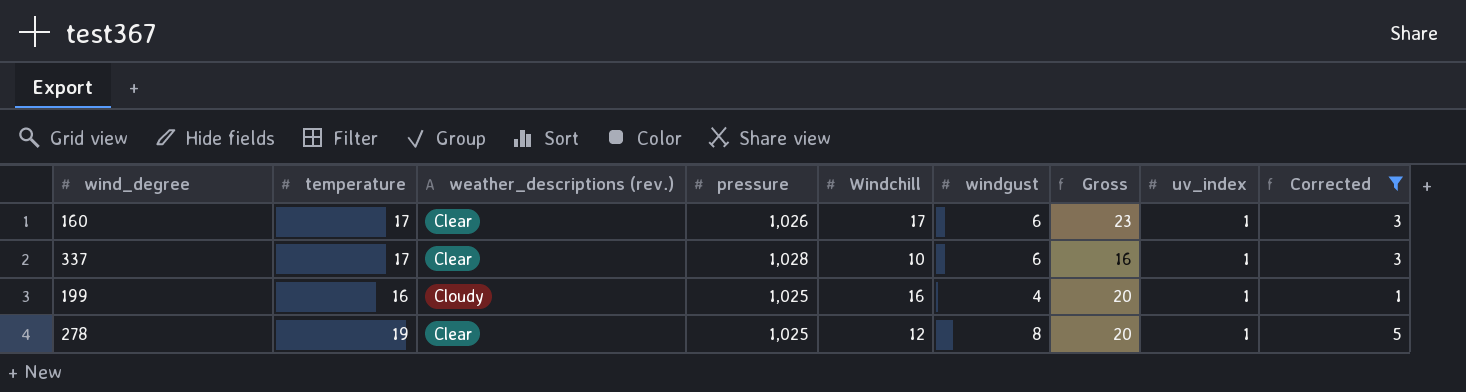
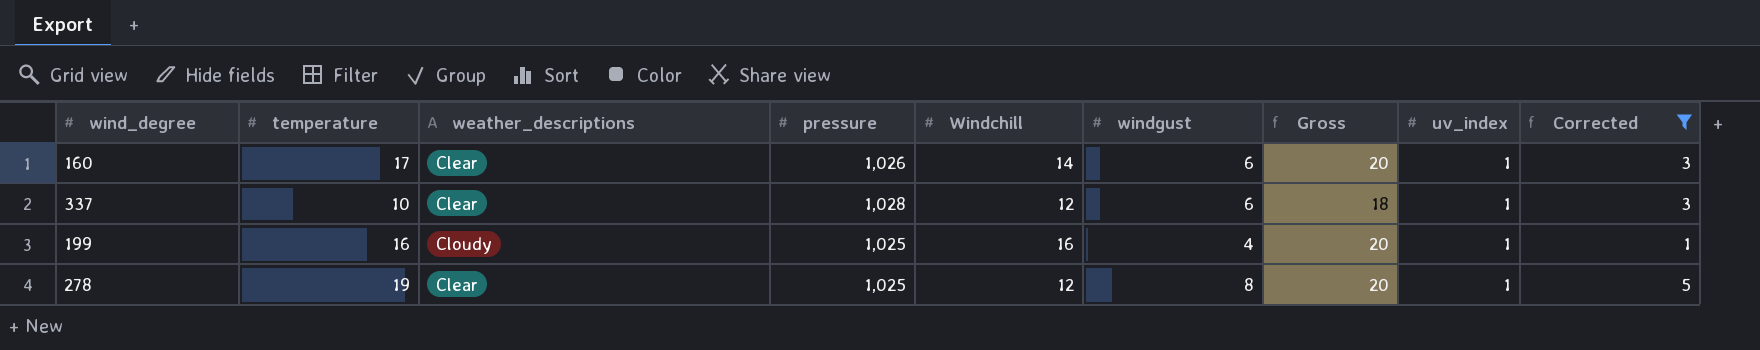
column name: weather_descriptions (rev.) -> weather_descriptions
160 | Windchill: 17 -> 14
160 | Gross: 23 -> 20
337 | temperature: 17 -> 10
337 | Windchill: 10 -> 12
337 | Gross: 16 -> 18

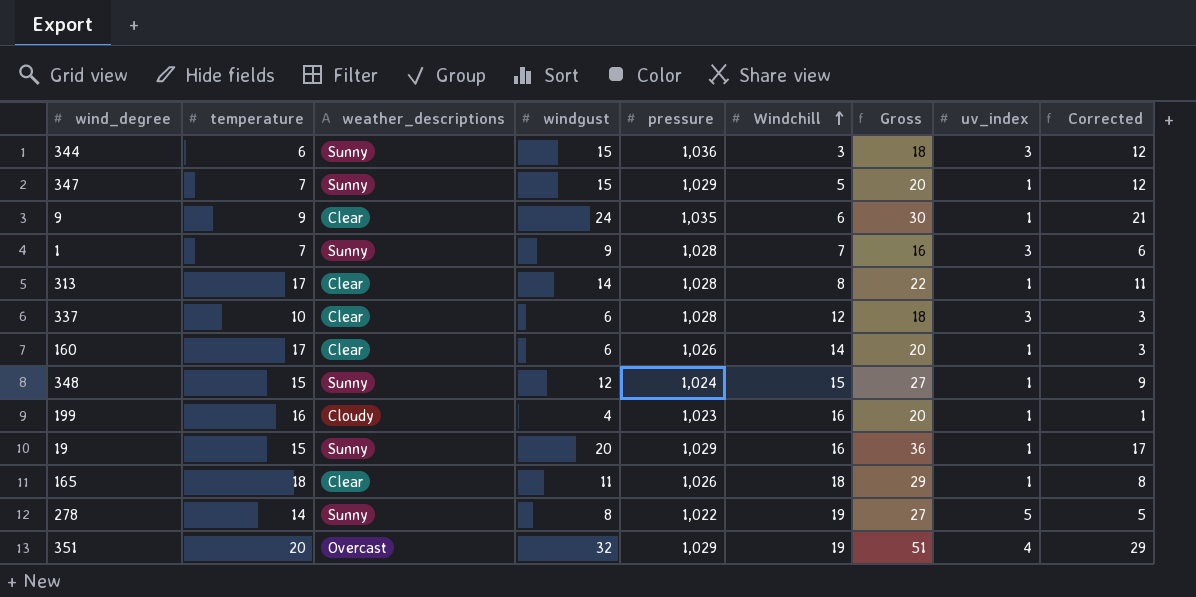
filter: Corrected <= 5 -> none
row order: none -> Windchill ascending
column windgust | position: 6 -> 4
337 | uv_index: 1 -> 3
199 | pressure: 1,025 -> 1,023
278 | temperature: 19 -> 14
278 | weather_descriptions: Clear -> Sunny
278 | pressure: 1,025 -> 1,022
278 | Windchill: 12 -> 19
278 | Gross: 20 -> 27
278 | uv_index: 1 -> 5

